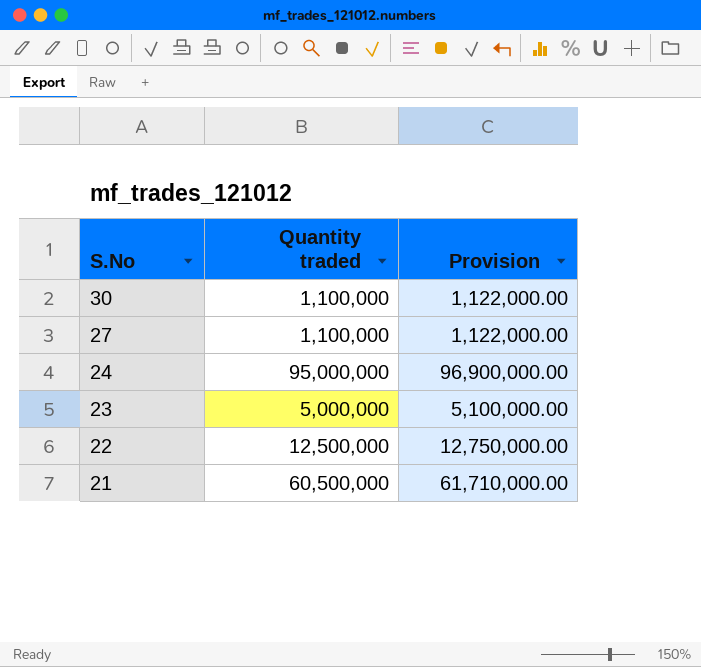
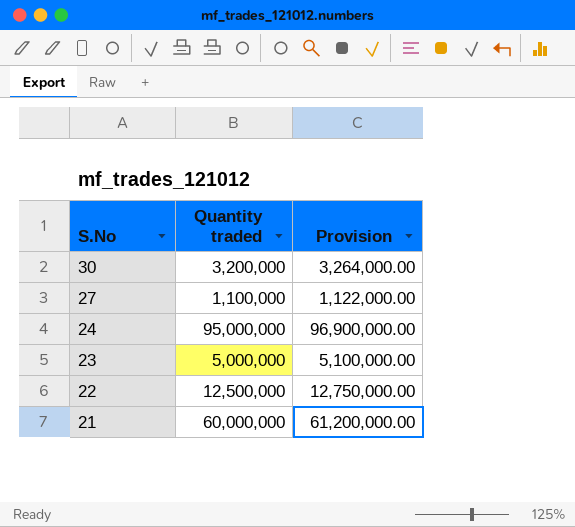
30 | Quantity traded: 1,100,000 -> 3,200,000
30 | Provision: 1,122,000.00 -> 3,264,000.00
21 | Quantity traded: 60,500,000 -> 60,000,000
21 | Provision: 61,710,000.00 -> 61,200,000.00

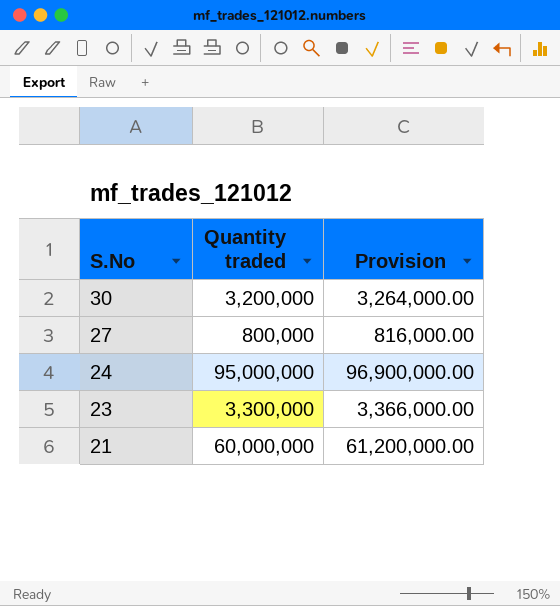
row 22: 12,500,000 | 12,750,000.00 -> none
27 | Quantity traded: 1,100,000 -> 800,000
27 | Provision: 1,122,000.00 -> 816,000.00
23 | Quantity traded: 5,000,000 -> 3,300,000
23 | Provision: 5,100,000.00 -> 3,366,000.00

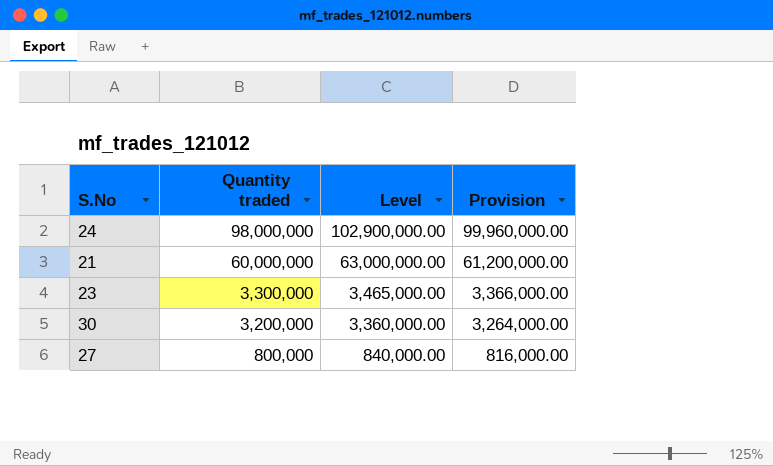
row order: S.No descending -> Quantity traded descending
column Level | formula: none -> [Quantity traded] * 1.05
24 | Quantity traded: 95,000,000 -> 98,000,000
24 | Provision: 96,900,000.00 -> 99,960,000.00

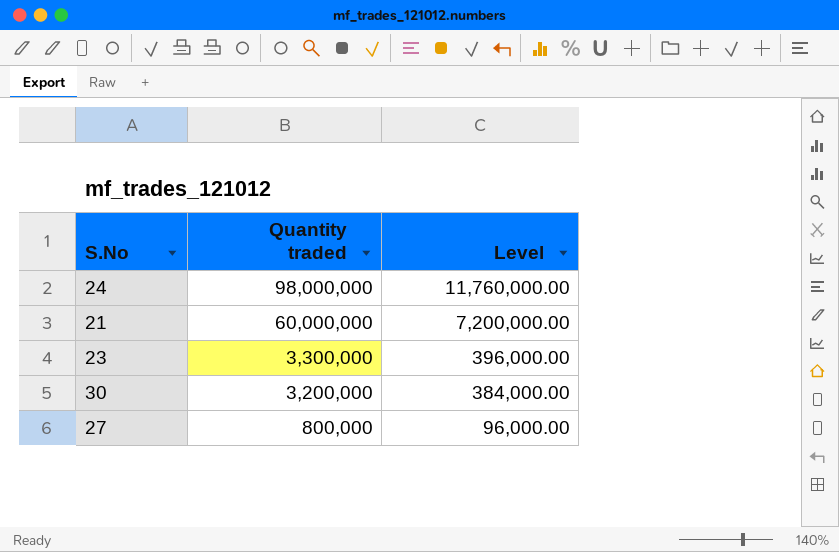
column Provision | formula: [Quantity traded] * 1.02 -> none
column Level | formula: [Quantity traded] * 1.05 -> [Quantity traded] * 0.12

